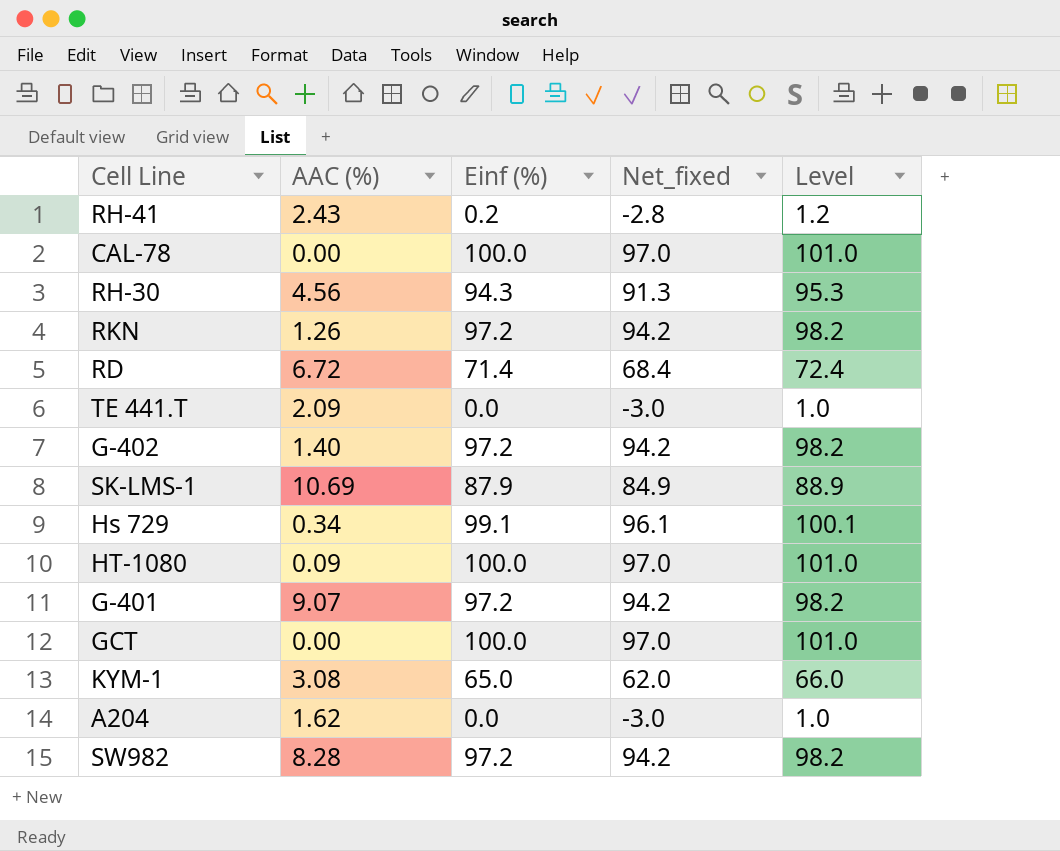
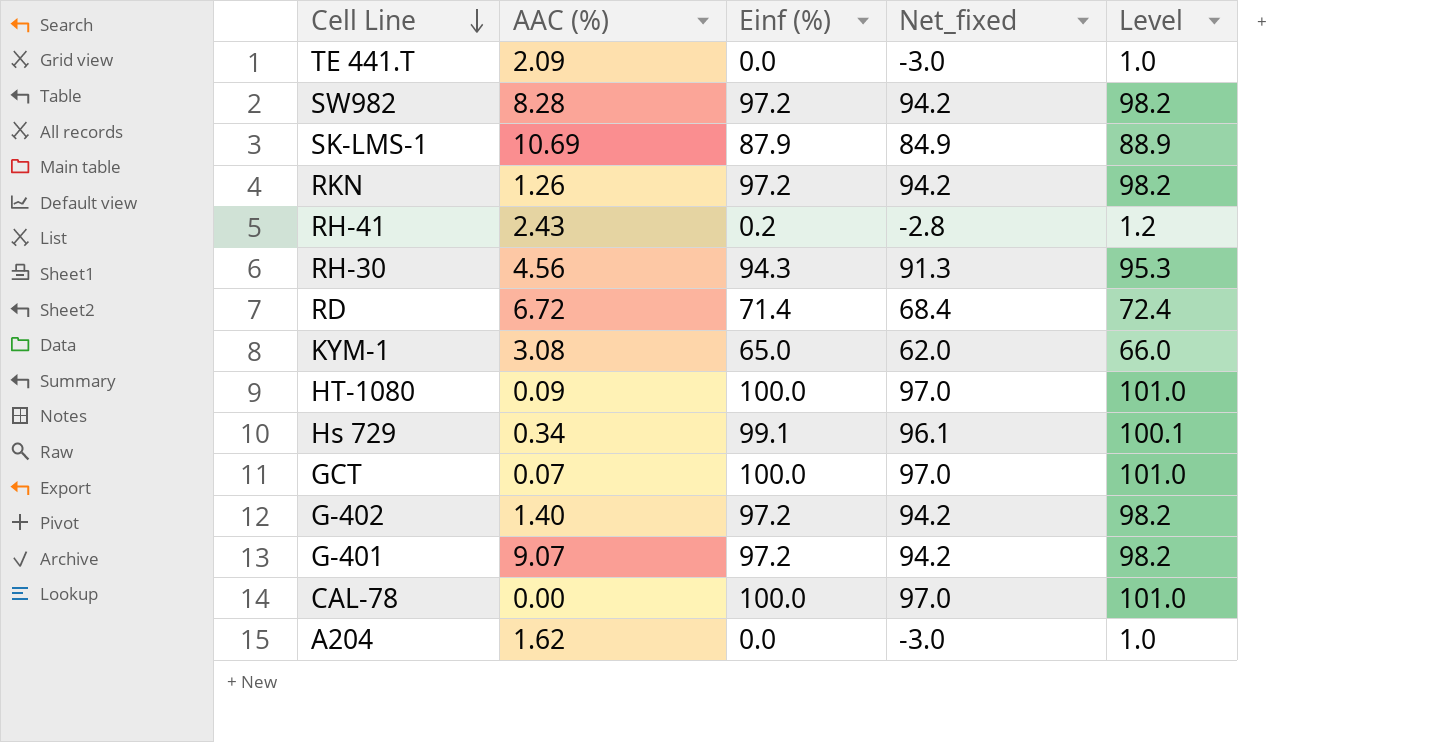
row order: none -> Cell Line descending
GCT | AAC (%): 0.00 -> 0.07

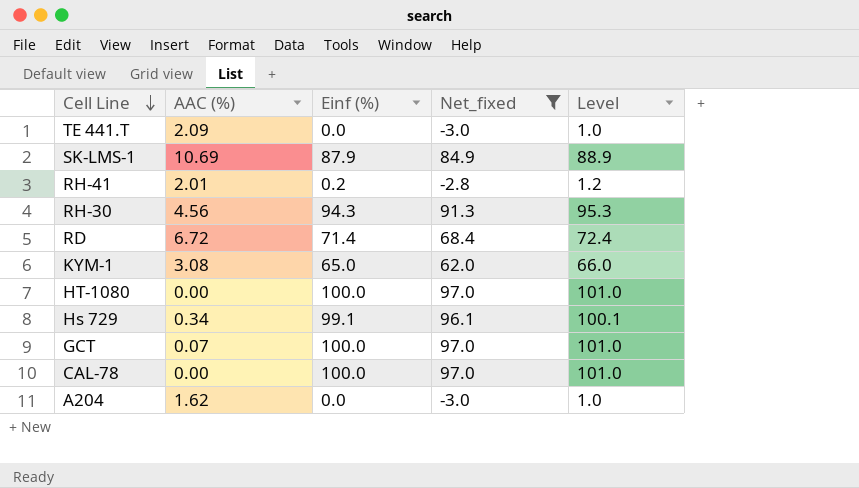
filter: none -> Net_fixed != 94.2
RH-41 | AAC (%): 2.43 -> 2.01
HT-1080 | AAC (%): 0.09 -> 0.00

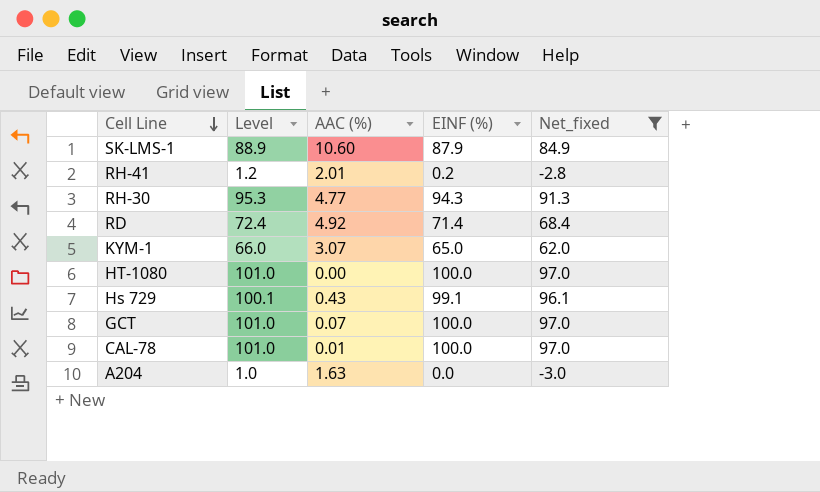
column Level | position: 5 -> 2
column name: Einf (%) -> EINF (%)
row TE 441.T: 2.09 | 0.0 | -3.0 | 1.0 -> none
SK-LMS-1 | AAC (%): 10.69 -> 10.60
RH-30 | AAC (%): 4.56 -> 4.77
RD | AAC (%): 6.72 -> 4.92
KYM-1 | AAC (%): 3.08 -> 3.07
Hs 729 | AAC (%): 0.34 -> 0.43
CAL-78 | AAC (%): 0.00 -> 0.01
A204 | AAC (%): 1.62 -> 1.63

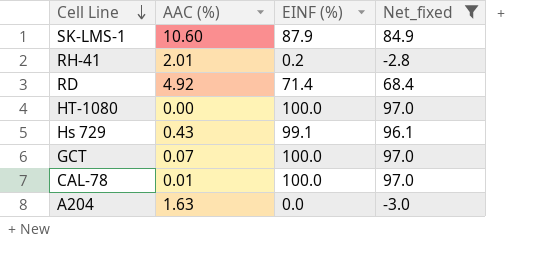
column Level | formula: [EINF (%)] + 1 -> none
row RH-30: 95.3 | 4.77 | 94.3 | 91.3 -> none
row KYM-1: 66.0 | 3.07 | 65.0 | 62.0 -> none

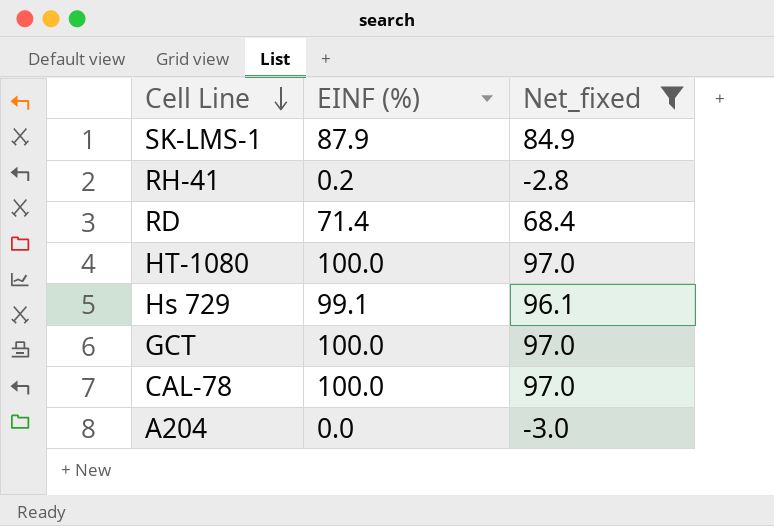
column AAC (%) | position: 2 -> none

